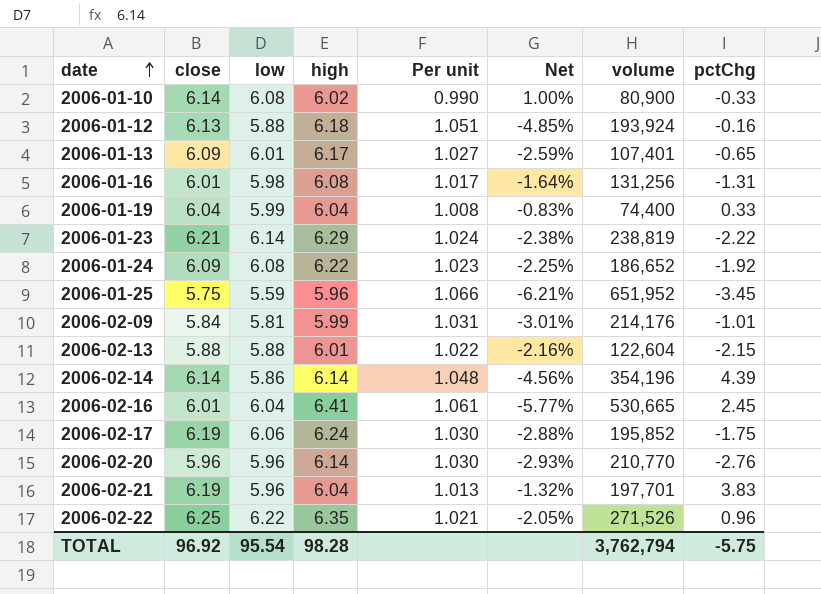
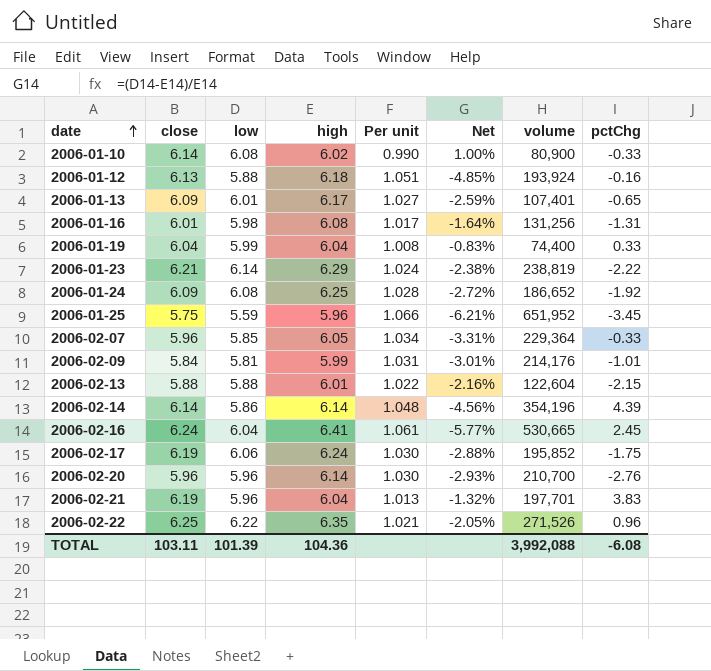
2006-01-24 | high: 6.22 -> 6.25
2006-01-24 | Per unit: 1.023 -> 1.028
2006-01-24 | Net: -2.25% -> -2.72%
row 2006-02-07: none -> 5.96 | 5.85 | 6.05 | 1.034 | -3.31% | 229,364 | -0.33
2006-02-16 | close: 6.01 -> 6.24
2006-02-20 | volume: 210,770 -> 210,700
TOTAL | close: 96.92 -> 103.11
TOTAL | low: 95.54 -> 101.39
TOTAL | high: 98.28 -> 104.36
TOTAL | volume: 3,762,794 -> 3,992,088
TOTAL | pctChg: -5.75 -> -6.08

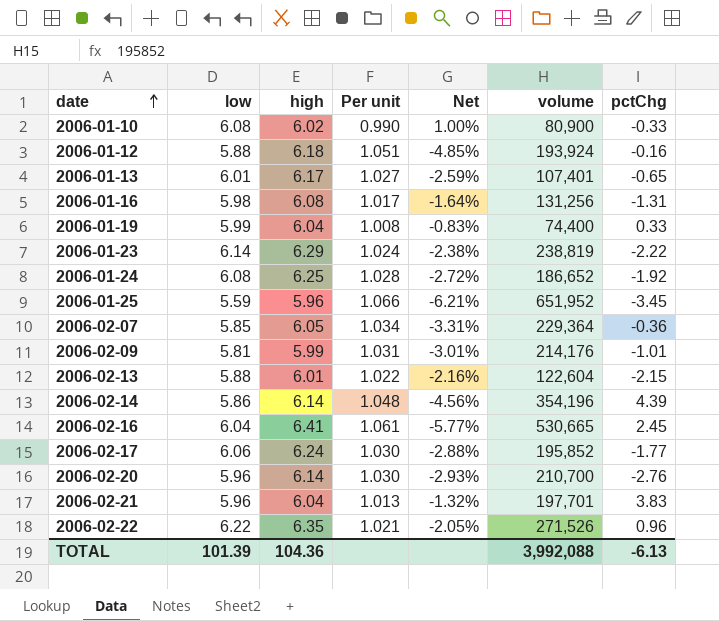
column close | position: 2 -> none
2006-02-07 | pctChg: -0.33 -> -0.36
2006-02-17 | pctChg: -1.75 -> -1.77
TOTAL | pctChg: -6.08 -> -6.13

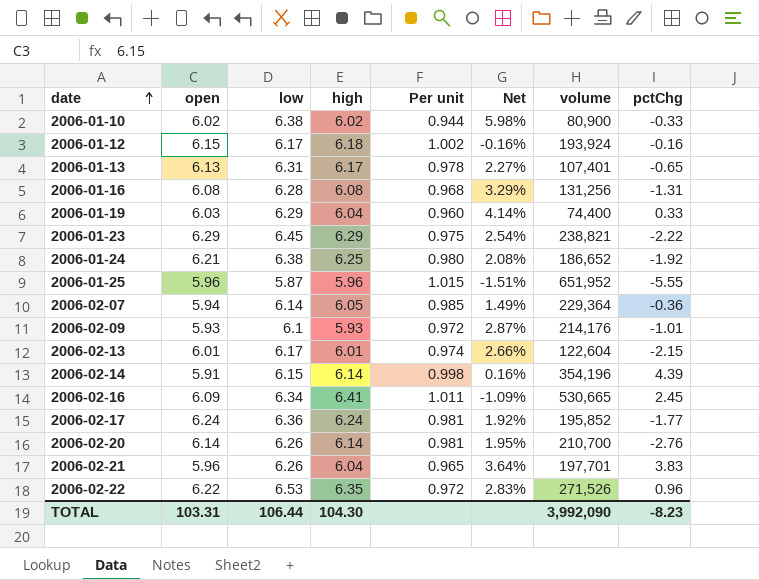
column open | position: none -> 2
2006-01-10 | low: 6.08 -> 6.38
2006-01-10 | Per unit: 0.990 -> 0.944
2006-01-10 | Net: 1.00% -> 5.98%
2006-01-12 | low: 5.88 -> 6.17
2006-01-12 | Per unit: 1.051 -> 1.002
2006-01-12 | Net: -4.85% -> -0.16%
2006-01-13 | low: 6.01 -> 6.31
2006-01-13 | Per unit: 1.027 -> 0.978
2006-01-13 | Net: -2.59% -> 2.27%
2006-01-16 | low: 5.98 -> 6.28
2006-01-16 | Per unit: 1.017 -> 0.968
2006-01-16 | Net: -1.64% -> 3.29%
2006-01-19 | low: 5.99 -> 6.29
2006-01-19 | Per unit: 1.008 -> 0.960
2006-01-19 | Net: -0.83% -> 4.14%
2006-01-23 | low: 6.14 -> 6.45
2006-01-23 | Per unit: 1.024 -> 0.975
2006-01-23 | Net: -2.38% -> 2.54%
2006-01-23 | volume: 238,819 -> 238,821
2006-01-24 | low: 6.08 -> 6.38
2006-01-24 | Per unit: 1.028 -> 0.980
2006-01-24 | Net: -2.72% -> 2.08%
2006-01-25 | low: 5.59 -> 5.87
2006-01-25 | Per unit: 1.066 -> 1.015
2006-01-25 | Net: -6.21% -> -1.51%
2006-01-25 | pctChg: -3.45 -> -5.55
2006-02-07 | low: 5.85 -> 6.14
2006-02-07 | Per unit: 1.034 -> 0.985
2006-02-07 | Net: -3.31% -> 1.49%
2006-02-09 | low: 5.81 -> 6.1
2006-02-09 | high: 5.99 -> 5.93
2006-02-09 | Per unit: 1.031 -> 0.972
2006-02-09 | Net: -3.01% -> 2.87%
2006-02-13 | low: 5.88 -> 6.17
2006-02-13 | Per unit: 1.022 -> 0.974
2006-02-13 | Net: -2.16% -> 2.66%
2006-02-14 | low: 5.86 -> 6.15
2006-02-14 | Per unit: 1.048 -> 0.998
2006-02-14 | Net: -4.56% -> 0.16%
2006-02-16 | low: 6.04 -> 6.34
2006-02-16 | Per unit: 1.061 -> 1.011
2006-02-16 | Net: -5.77% -> -1.09%
2006-02-17 | low: 6.06 -> 6.36
2006-02-17 | Per unit: 1.030 -> 0.981
2006-02-17 | Net: -2.88% -> 1.92%
2006-02-20 | low: 5.96 -> 6.26
2006-02-20 | Per unit: 1.030 -> 0.981
2006-02-20 | Net: -2.93% -> 1.95%
2006-02-21 | low: 5.96 -> 6.26
2006-02-21 | Per unit: 1.013 -> 0.965
2006-02-21 | Net: -1.32% -> 3.64%
2006-02-22 | low: 6.22 -> 6.53
2006-02-22 | Per unit: 1.021 -> 0.972
2006-02-22 | Net: -2.05% -> 2.83%
TOTAL | low: 101.39 -> 106.44
TOTAL | high: 104.36 -> 104.30
TOTAL | volume: 3,992,088 -> 3,992,090
TOTAL | pctChg: -6.13 -> -8.23

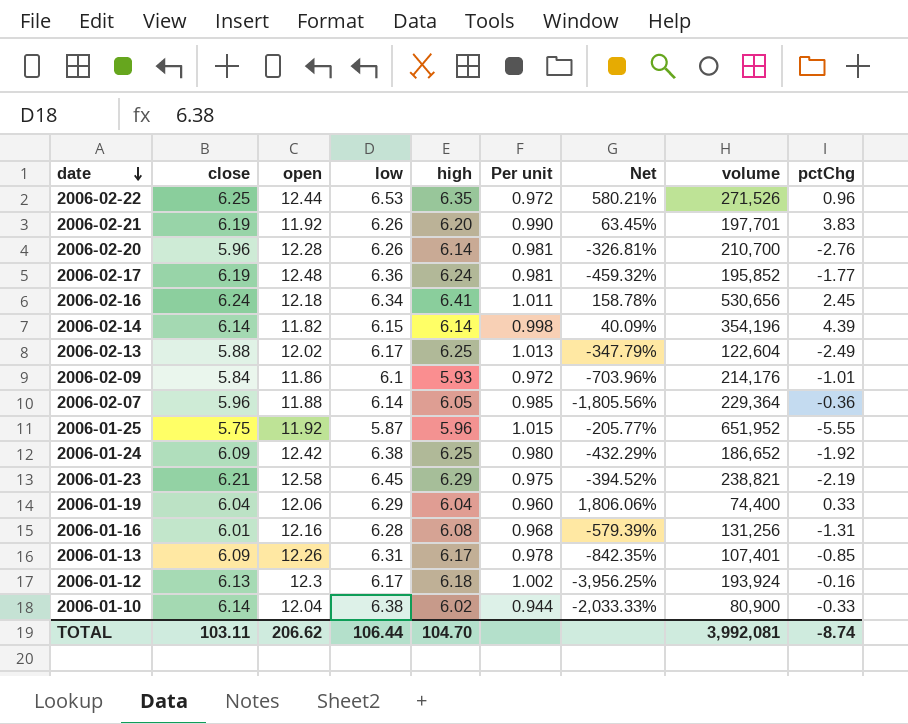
row order: date ascending -> date descending
column close | position: none -> 2
column Net | formula: ([low] - [high]) / [high] -> ([low] - [pctChg]) / [pctChg]
2006-02-22 | open: 6.22 -> 12.44
2006-02-21 | open: 5.96 -> 11.92
2006-02-21 | high: 6.04 -> 6.20
2006-02-21 | Per unit: 0.965 -> 0.990
2006-02-20 | open: 6.14 -> 12.28
2006-02-17 | open: 6.24 -> 12.48
2006-02-16 | open: 6.09 -> 12.18
2006-02-16 | volume: 530,665 -> 530,656
2006-02-14 | open: 5.91 -> 11.82
2006-02-13 | open: 6.01 -> 12.02
2006-02-13 | high: 6.01 -> 6.25
2006-02-13 | Per unit: 0.974 -> 1.013
2006-02-13 | pctChg: -2.15 -> -2.49
2006-02-09 | open: 5.93 -> 11.86
2006-02-07 | open: 5.94 -> 11.88
2006-01-25 | open: 5.96 -> 11.92
2006-01-24 | open: 6.21 -> 12.42
2006-01-23 | open: 6.29 -> 12.58
2006-01-23 | pctChg: -2.22 -> -2.19
2006-01-19 | open: 6.03 -> 12.06
2006-01-16 | open: 6.08 -> 12.16
2006-01-13 | open: 6.13 -> 12.26
2006-01-13 | pctChg: -0.65 -> -0.85
2006-01-12 | open: 6.15 -> 12.3
2006-01-10 | open: 6.02 -> 12.04
TOTAL | open: 103.31 -> 206.62
TOTAL | high: 104.30 -> 104.70
TOTAL | volume: 3,992,090 -> 3,992,081
TOTAL | pctChg: -8.23 -> -8.74

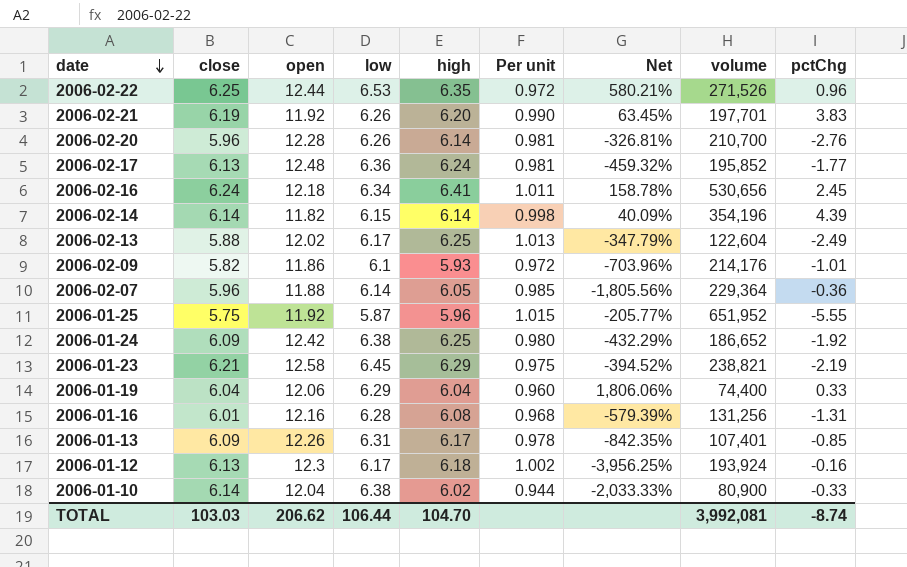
2006-02-17 | close: 6.19 -> 6.13
2006-02-09 | close: 5.84 -> 5.82
TOTAL | close: 103.11 -> 103.03

